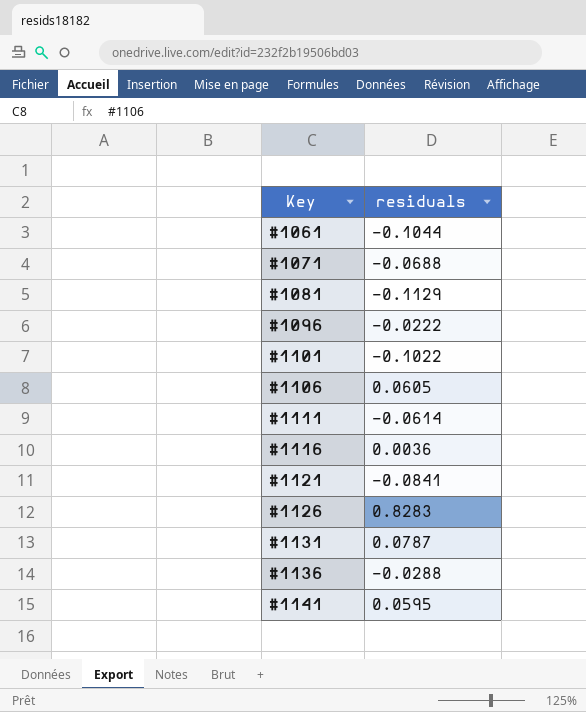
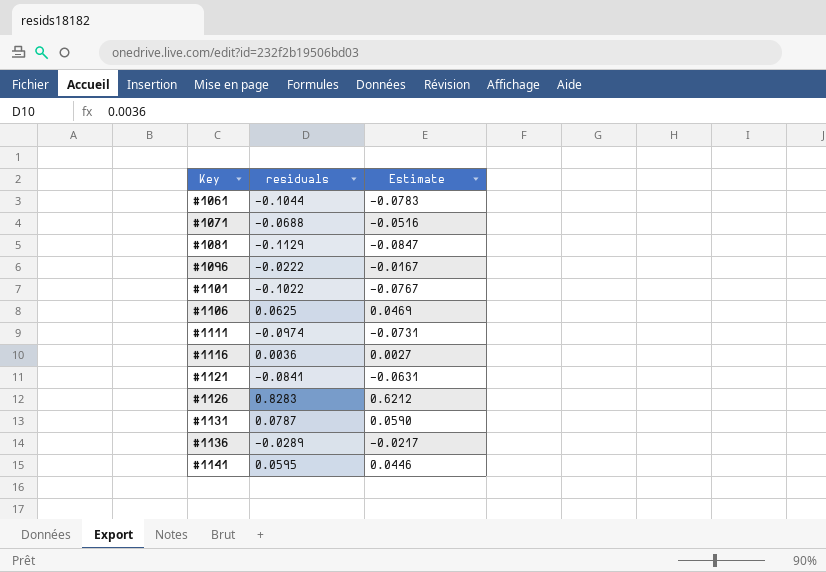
column Estimate | formula: none -> [residuals] * 0.75
#1106 | residuals: 0.0605 -> 0.0625
#1111 | residuals: -0.0614 -> -0.0974
#1136 | residuals: -0.0288 -> -0.0289

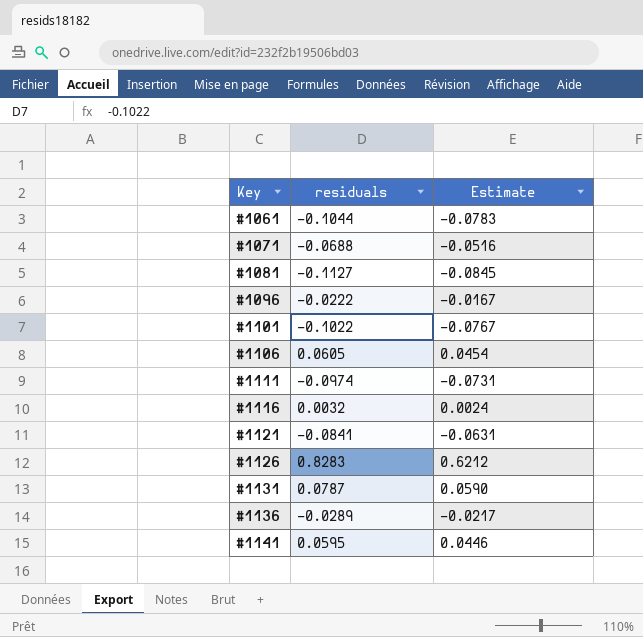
#1081 | residuals: -0.1129 -> -0.1127
#1081 | Estimate: -0.0847 -> -0.0845
#1106 | residuals: 0.0625 -> 0.0605
#1106 | Estimate: 0.0469 -> 0.0454
#1116 | residuals: 0.0036 -> 0.0032
#1116 | Estimate: 0.0027 -> 0.0024

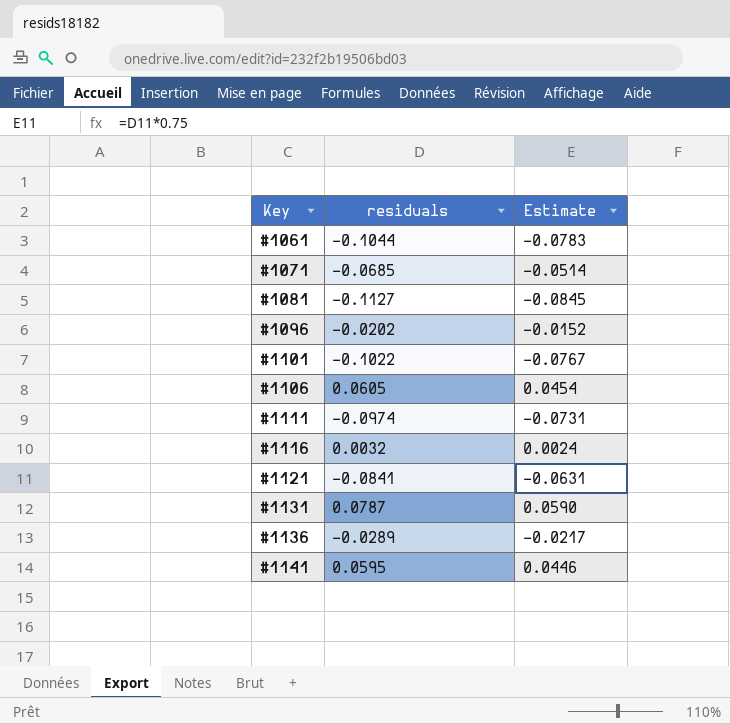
row #1126: 0.8283 | 0.6212 -> none
#1071 | residuals: -0.0688 -> -0.0685
#1071 | Estimate: -0.0516 -> -0.0514
#1096 | residuals: -0.0222 -> -0.0202
#1096 | Estimate: -0.0167 -> -0.0152

